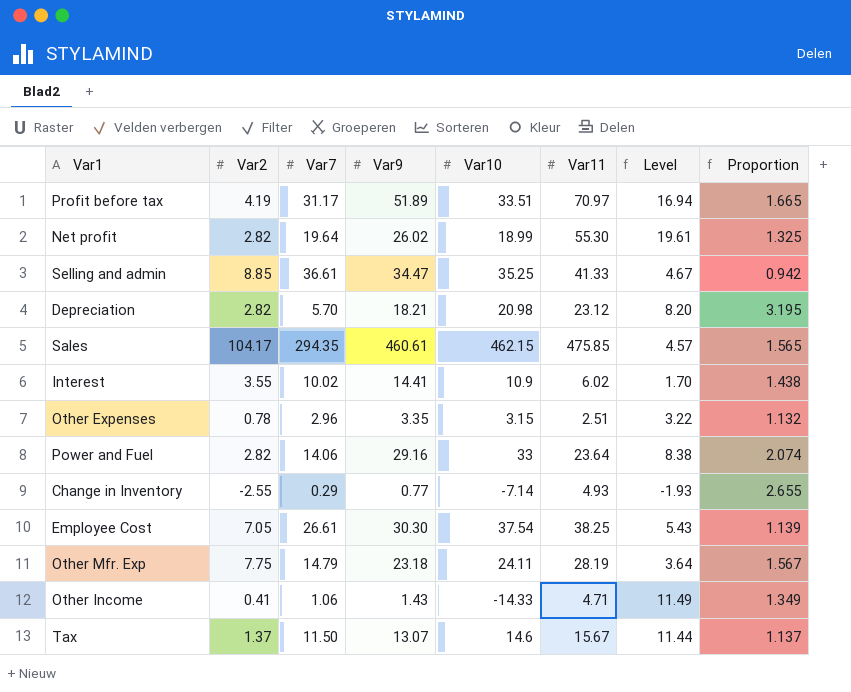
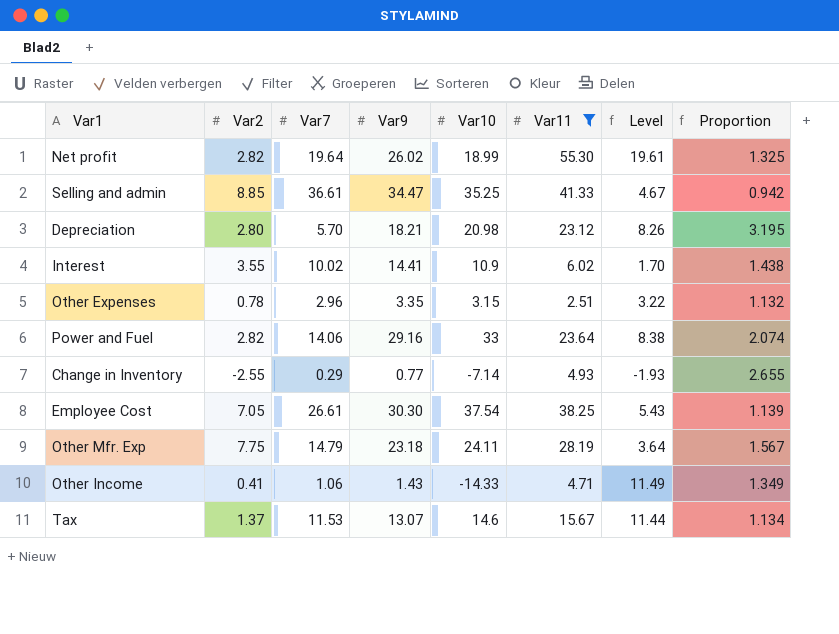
filter: none -> Var11 <= 55.30
Depreciation | Var2: 2.82 -> 2.80
Depreciation | Level: 8.20 -> 8.26
Tax | Var7: 11.50 -> 11.53
Tax | Proportion: 1.137 -> 1.134

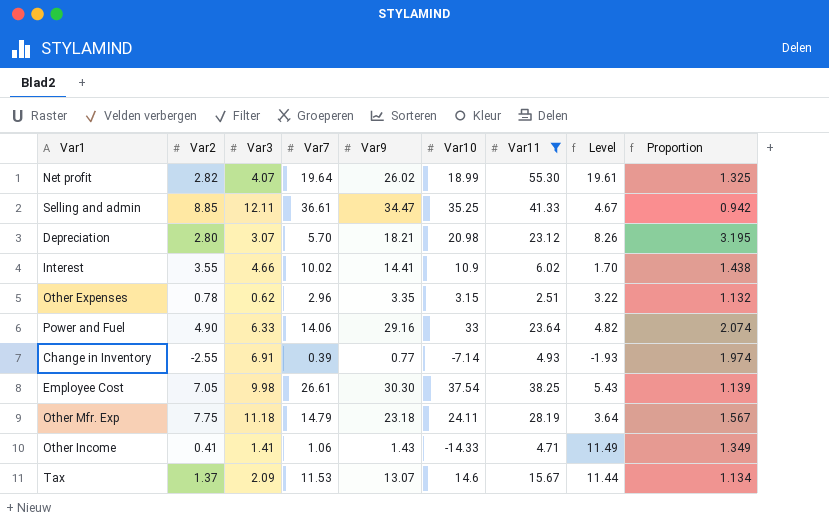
column Var3 | position: none -> 3
Power and Fuel | Var2: 2.82 -> 4.90
Power and Fuel | Level: 8.38 -> 4.82
Change in Inventory | Var7: 0.29 -> 0.39
Change in Inventory | Proportion: 2.655 -> 1.974

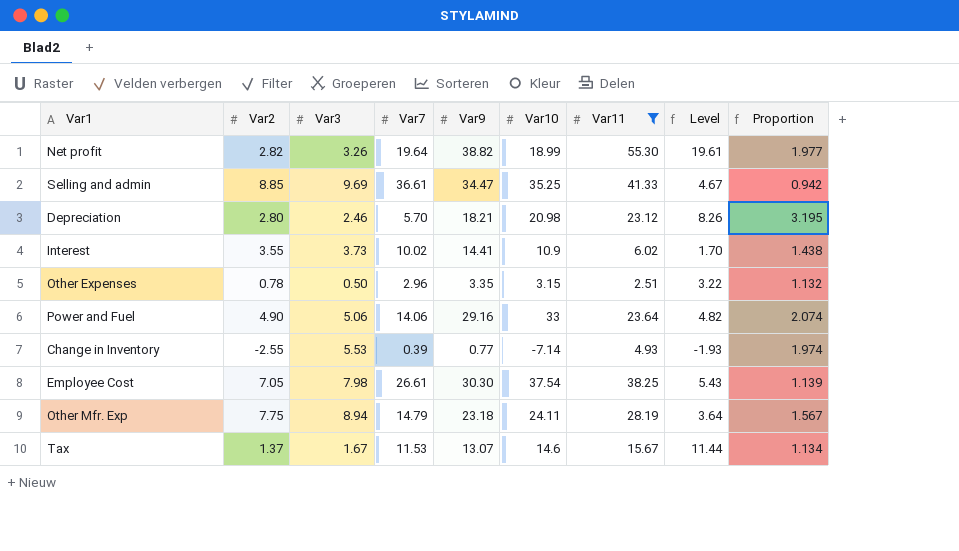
row Other Income: 0.41 | 1.41 | 1.06 | 1.43 | -14.33 | 4.71 | 11.49 | 1.349 -> none
Net profit | Var3: 4.07 -> 3.26
Net profit | Var9: 26.02 -> 38.82
Net profit | Proportion: 1.325 -> 1.977
Selling and admin | Var3: 12.11 -> 9.69
Depreciation | Var3: 3.07 -> 2.46
Interest | Var3: 4.66 -> 3.73
Other Expenses | Var3: 0.62 -> 0.50
Power and Fuel | Var3: 6.33 -> 5.06
Change in Inventory | Var3: 6.91 -> 5.53
Employee Cost | Var3: 9.98 -> 7.98
Other Mfr. Exp | Var3: 11.18 -> 8.94
Tax | Var3: 2.09 -> 1.67

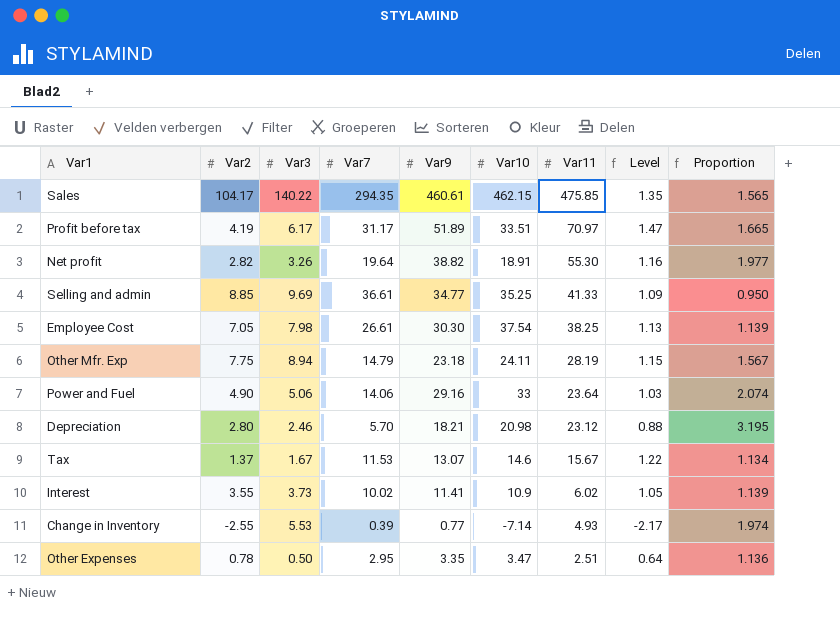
filter: Var11 <= 55.30 -> none
row order: none -> Var11 descending
column Level | formula: [Var11] / [Var2] -> [Var3] / [Var2]
Net profit | Var10: 18.99 -> 18.91
Selling and admin | Var9: 34.47 -> 34.77
Selling and admin | Proportion: 0.942 -> 0.950
Interest | Var9: 14.41 -> 11.41
Interest | Proportion: 1.438 -> 1.139
Other Expenses | Var7: 2.96 -> 2.95
Other Expenses | Var10: 3.15 -> 3.47
Other Expenses | Proportion: 1.132 -> 1.136

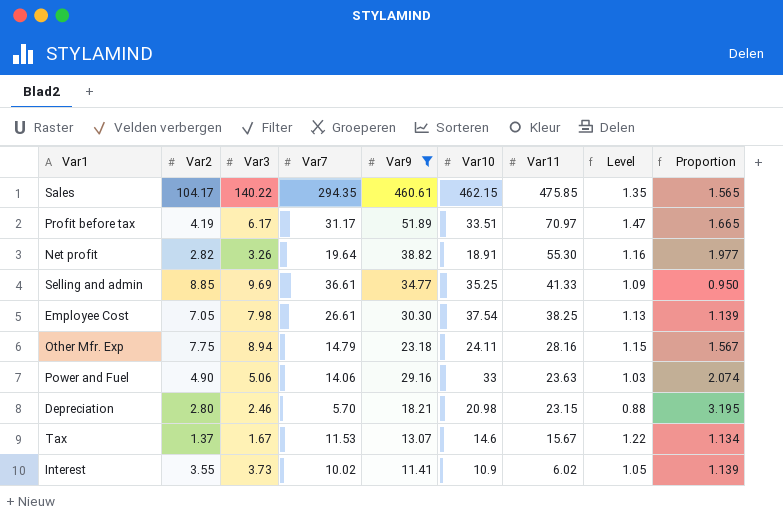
filter: none -> Var9 >= 11.41
Other Mfr. Exp | Var11: 28.19 -> 28.16
Power and Fuel | Var11: 23.64 -> 23.63
Depreciation | Var11: 23.12 -> 23.15

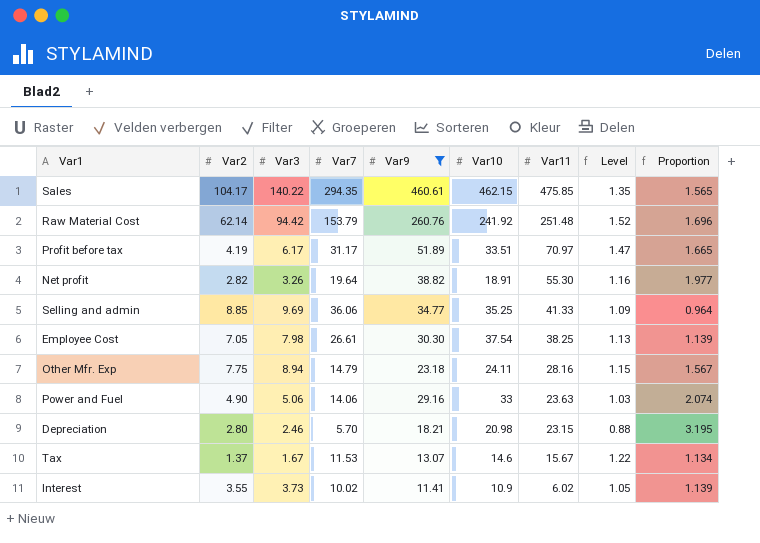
row Raw Material Cost: none -> 62.14 | 94.42 | 153.79 | 260.76 | 241.92 | 251.48 | 1.52 | 1.696
Selling and admin | Var7: 36.61 -> 36.06
Selling and admin | Proportion: 0.950 -> 0.964

